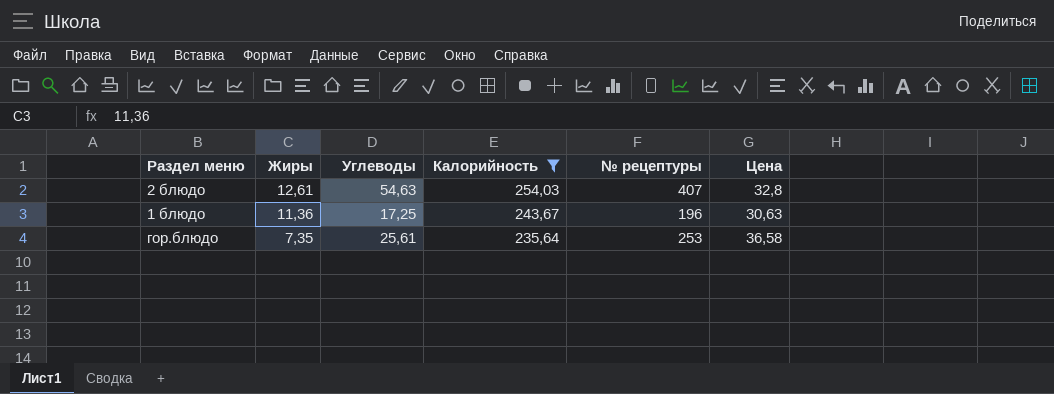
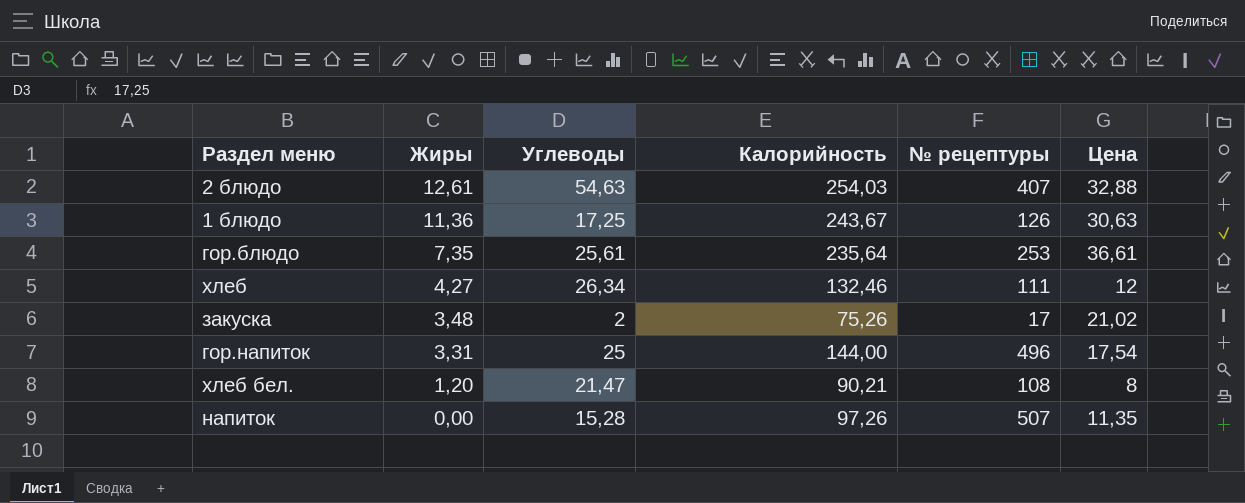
filter: Калорийность >= 235,64 -> none
2 блюдо | Цена: 32,8 -> 32,88
1 блюдо | № рецептуры: 196 -> 126
гор.блюдо | Цена: 36,58 -> 36,61

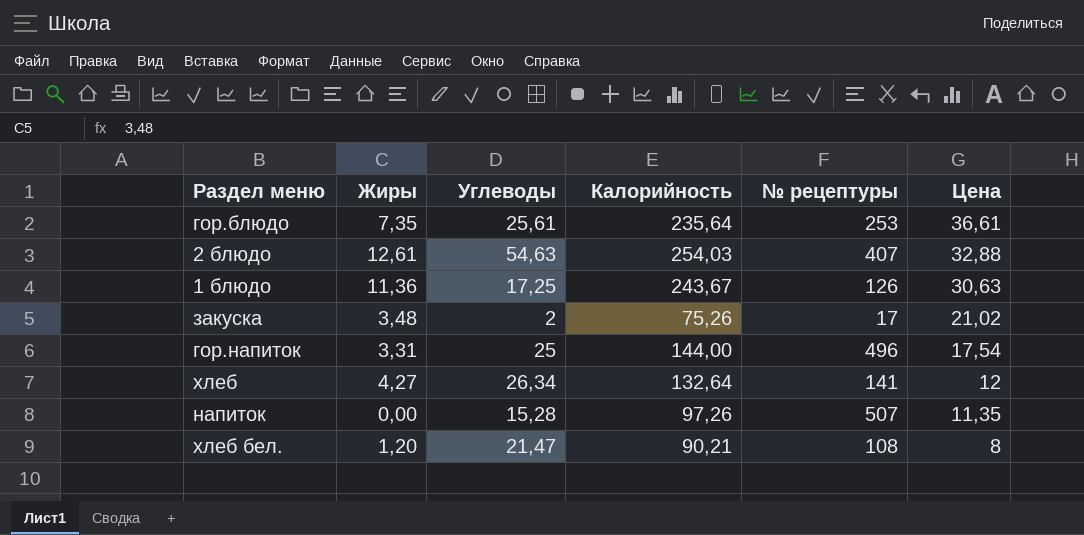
row order: Жиры descending -> Цена descending
хлеб | Калорийность: 132,46 -> 132,64
хлеб | № рецептуры: 111 -> 141

